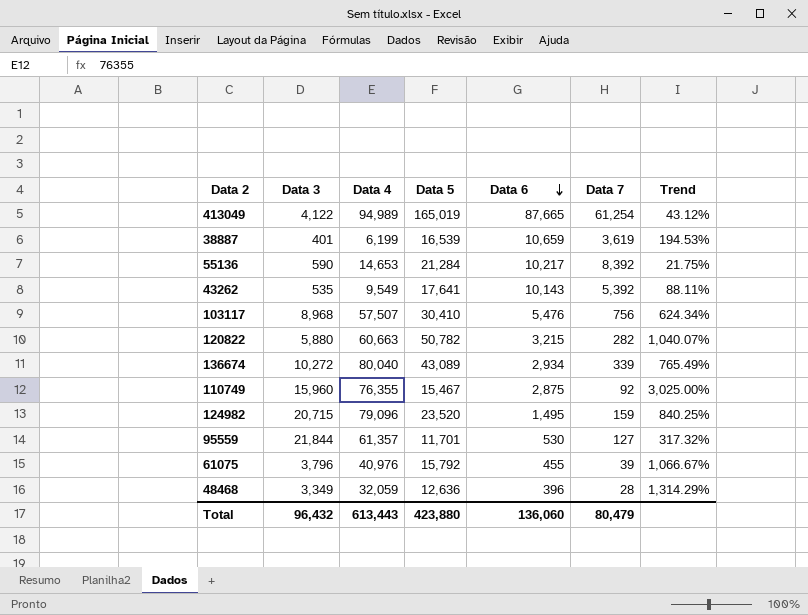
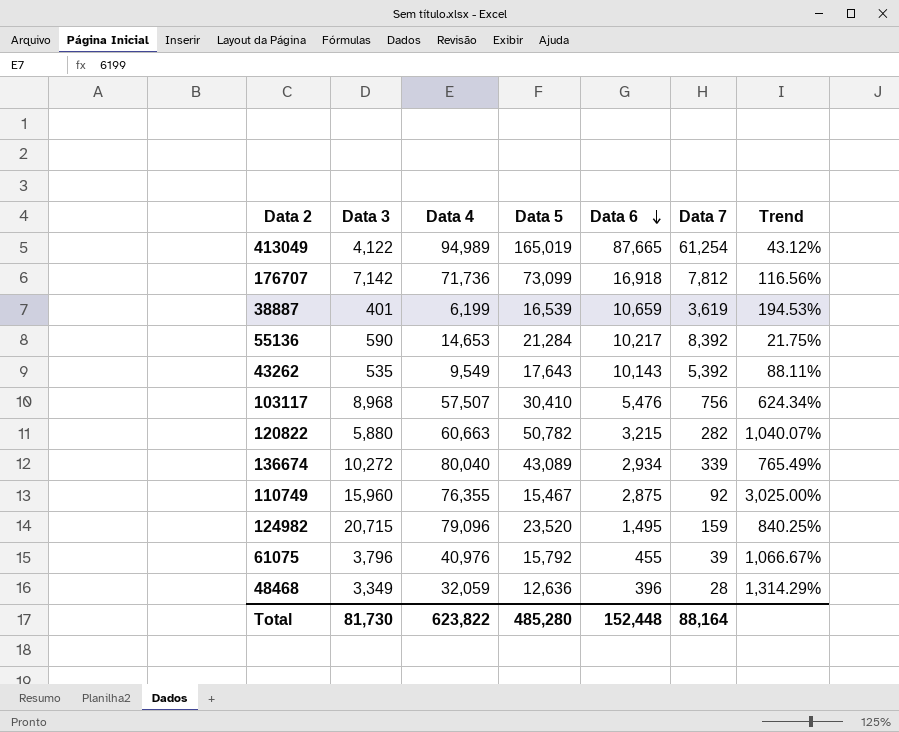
row 95559: 21,844 | 61,357 | 11,701 | 530 | 127 | 317.32% -> none
row 176707: none -> 7,142 | 71,736 | 73,099 | 16,918 | 7,812 | 116.56%
43262 | Data 5: 17,641 -> 17,643
Total | Data 3: 96,432 -> 81,730
Total | Data 4: 613,443 -> 623,822
Total | Data 5: 423,880 -> 485,280
Total | Data 6: 136,060 -> 152,448
Total | Data 7: 80,479 -> 88,164

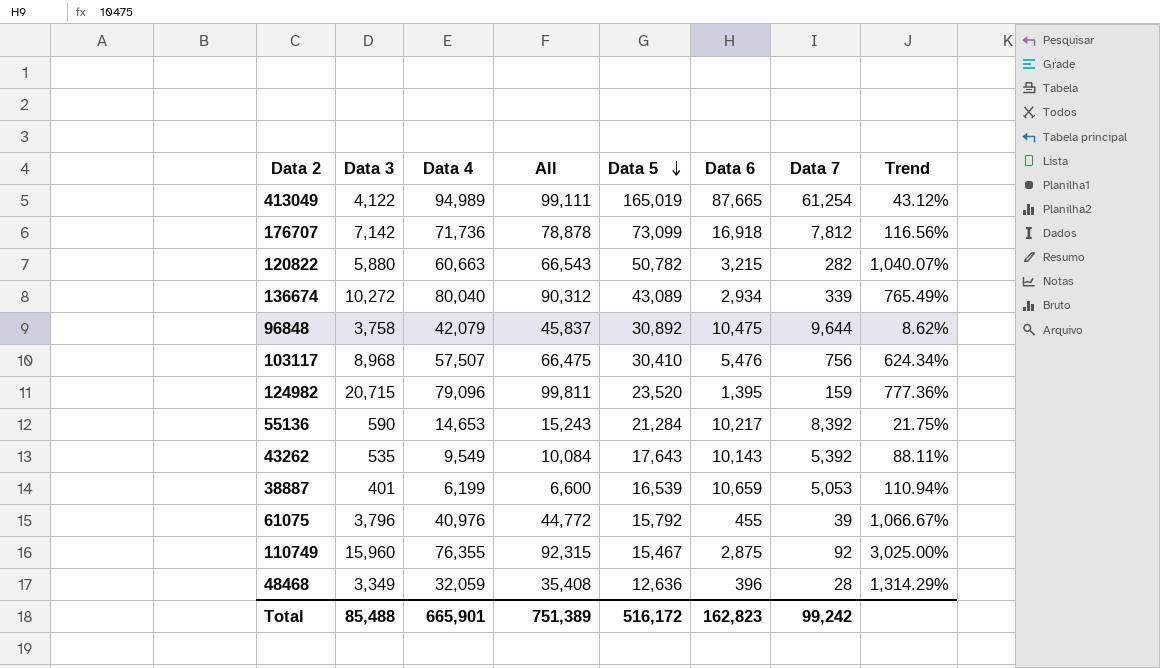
row order: Data 6 descending -> Data 5 descending
column All | formula: none -> [Data 3] + [Data 4]
row 96848: none -> 3,758 | 42,079 | 45,837 | 30,892 | 10,475 | 9,644 | 8.62%
124982 | Data 6: 1,495 -> 1,395
124982 | Trend: 840.25% -> 777.36%
38887 | Data 7: 3,619 -> 5,053
38887 | Trend: 194.53% -> 110.94%
Total | Data 3: 81,730 -> 85,488
Total | Data 4: 623,822 -> 665,901
Total | Data 5: 485,280 -> 516,172
Total | Data 6: 152,448 -> 162,823
Total | Data 7: 88,164 -> 99,242

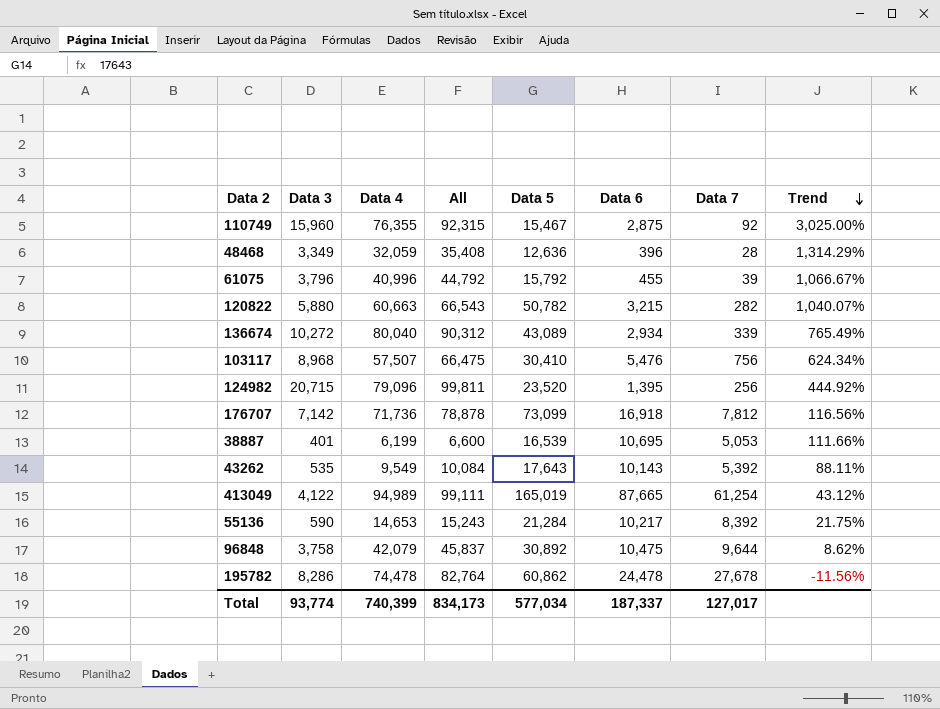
row order: Data 5 descending -> Trend descending
61075 | Data 4: 40,976 -> 40,996
61075 | All: 44,772 -> 44,792
124982 | Data 7: 159 -> 256
124982 | Trend: 777.36% -> 444.92%
38887 | Data 6: 10,659 -> 10,695
38887 | Trend: 110.94% -> 111.66%
row 195782: none -> 8,286 | 74,478 | 82,764 | 60,862 | 24,478 | 27,678 | -11.56%
Total | Data 3: 85,488 -> 93,774
Total | Data 4: 665,901 -> 740,399
Total | All: 751,389 -> 834,173
Total | Data 5: 516,172 -> 577,034
Total | Data 6: 162,823 -> 187,337
Total | Data 7: 99,242 -> 127,017

